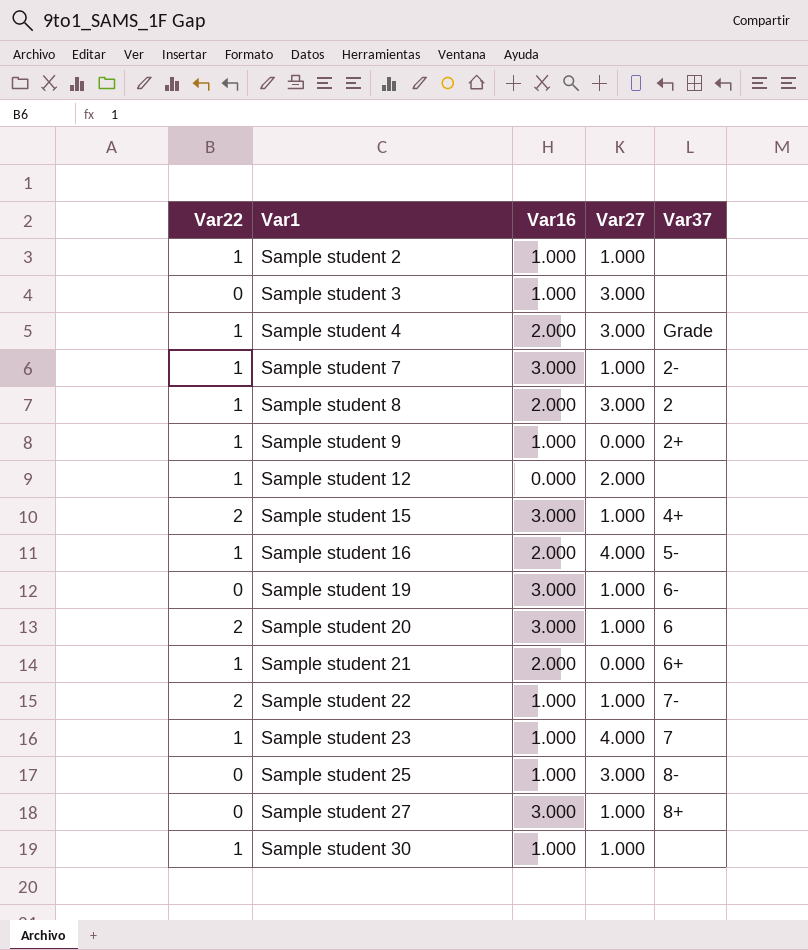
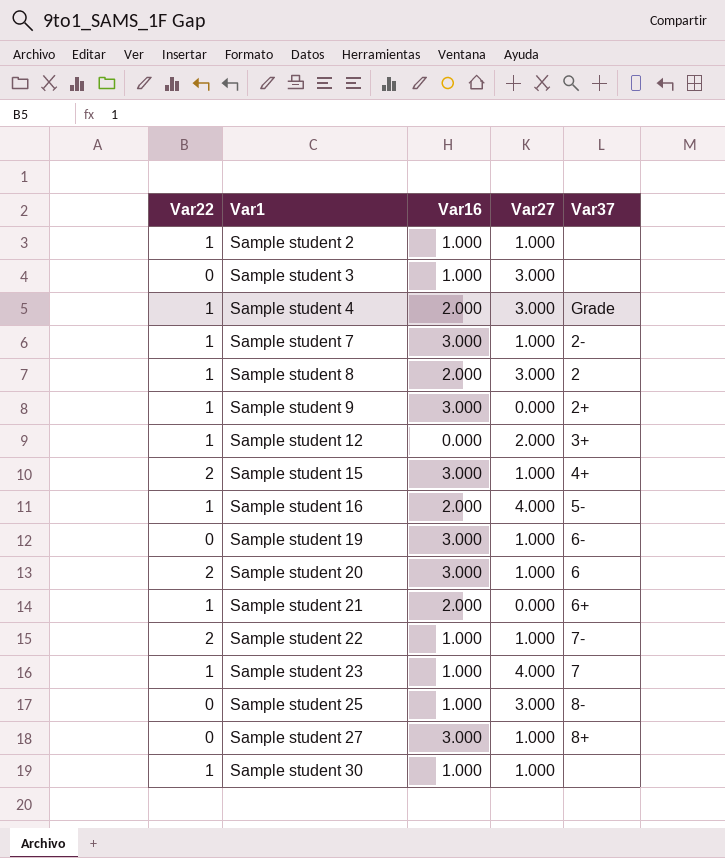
Sample student 9 | Var16: 1.000 -> 3.000
Sample student 12 | Var37: none -> 3+

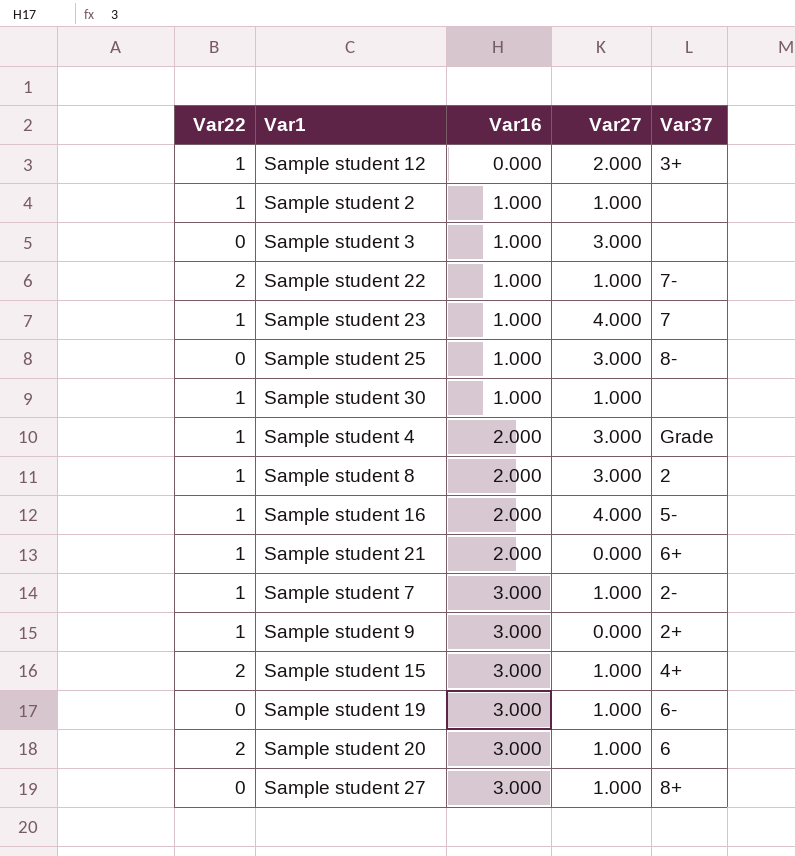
row order: Var1 ascending -> Var16 ascending

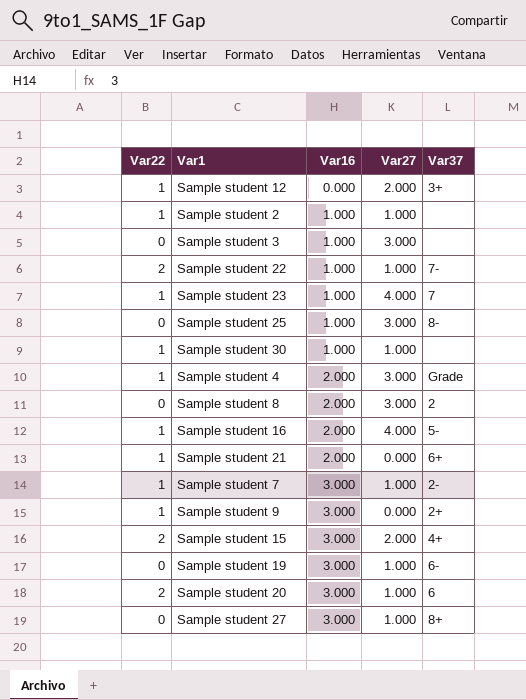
Sample student 8 | Var22: 1 -> 0
Sample student 15 | Var27: 1.000 -> 2.000

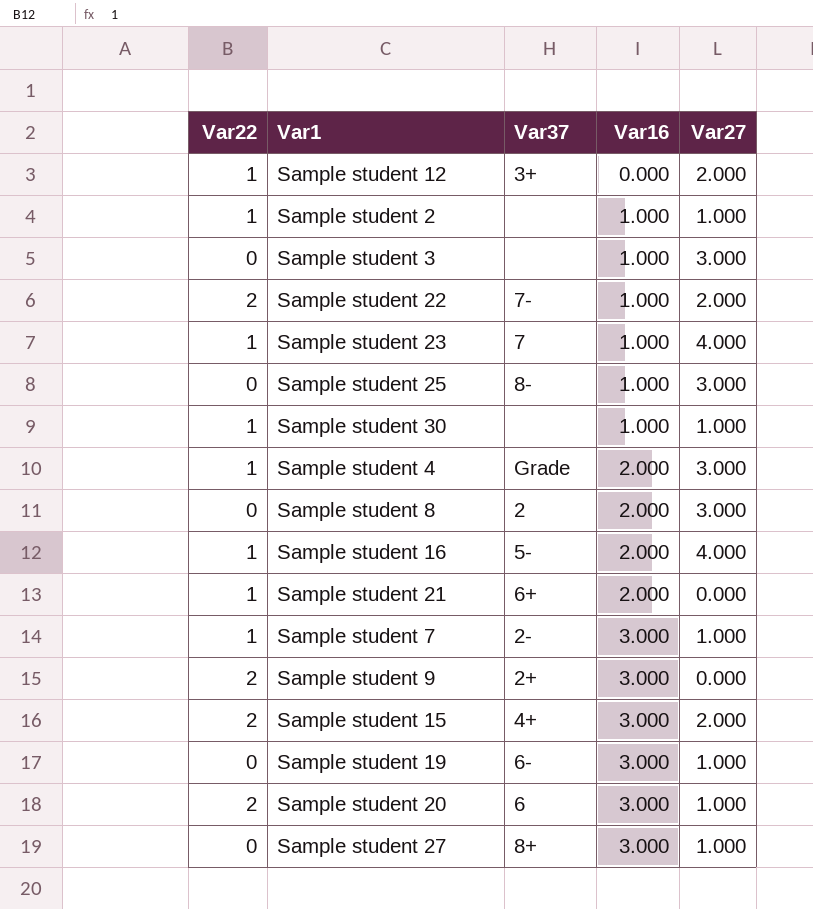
column Var37 | position: 5 -> 3
Sample student 22 | Var27: 1.000 -> 2.000
Sample student 9 | Var22: 1 -> 2

